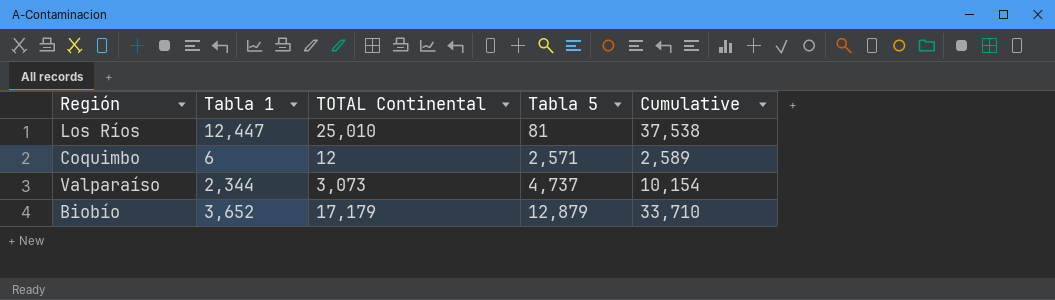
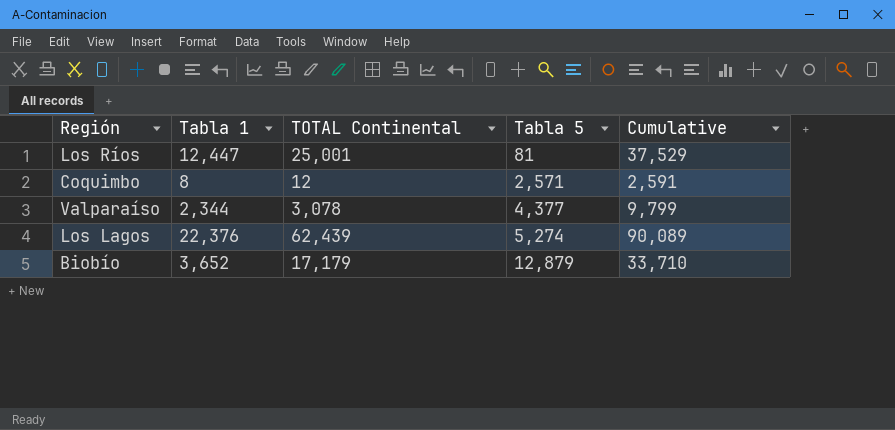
Los Ríos | TOTAL Continental: 25,010 -> 25,001
Los Ríos | Cumulative: 37,538 -> 37,529
Coquimbo | Tabla 1: 6 -> 8
Coquimbo | Cumulative: 2,589 -> 2,591
Valparaíso | TOTAL Continental: 3,073 -> 3,078
Valparaíso | Tabla 5: 4,737 -> 4,377
Valparaíso | Cumulative: 10,154 -> 9,799
row Los Lagos: none -> 22,376 | 62,439 | 5,274 | 90,089

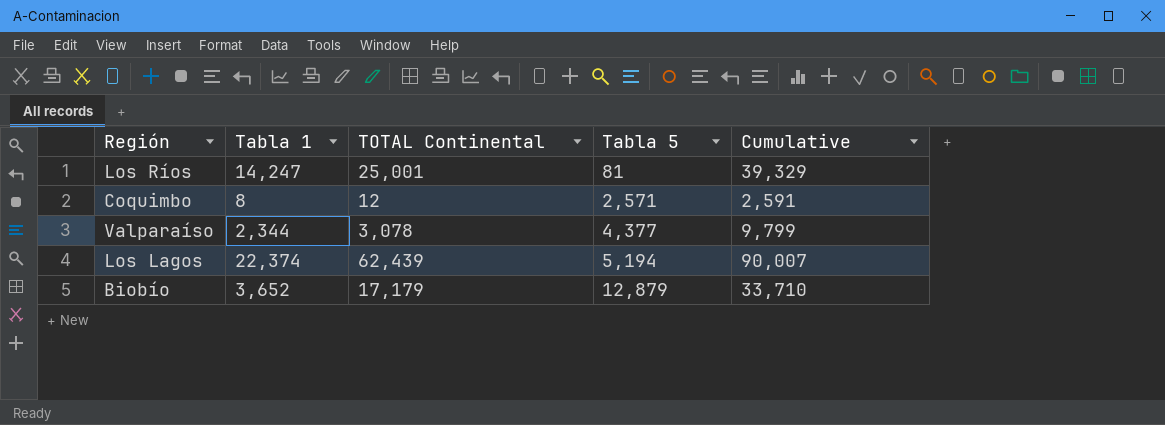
Los Ríos | Tabla 1: 12,447 -> 14,247
Los Ríos | Cumulative: 37,529 -> 39,329
Los Lagos | Tabla 1: 22,376 -> 22,374
Los Lagos | Tabla 5: 5,274 -> 5,194
Los Lagos | Cumulative: 90,089 -> 90,007

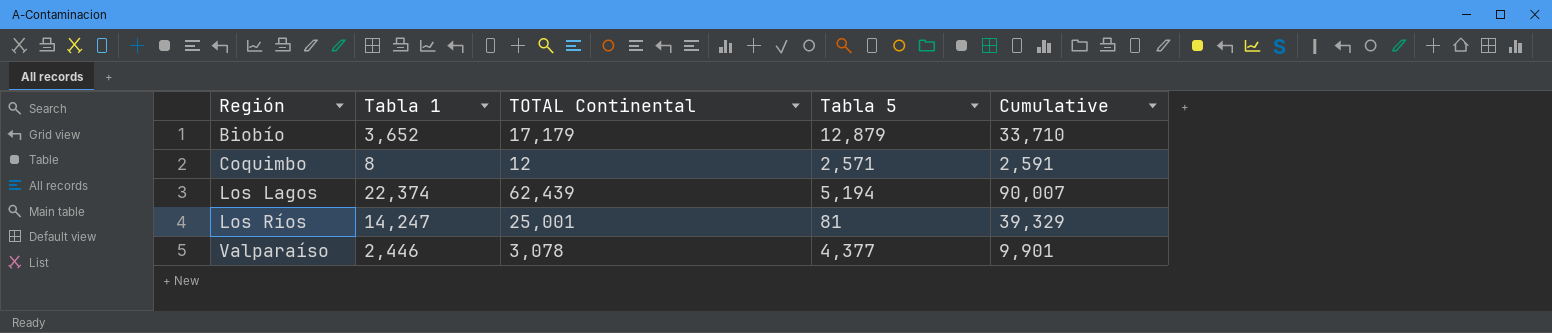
row order: Tabla 5 ascending -> Región ascending
Valparaíso | Tabla 1: 2,344 -> 2,446
Valparaíso | Cumulative: 9,799 -> 9,901

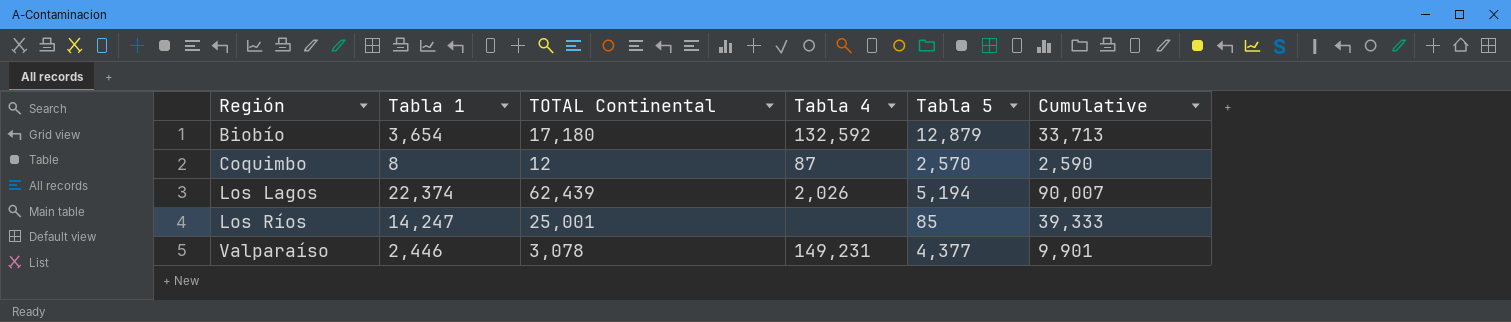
column Tabla 4 | position: none -> 4
Biobío | Tabla 1: 3,652 -> 3,654
Biobío | TOTAL Continental: 17,179 -> 17,180
Biobío | Cumulative: 33,710 -> 33,713
Coquimbo | Tabla 5: 2,571 -> 2,570
Coquimbo | Cumulative: 2,591 -> 2,590
Los Ríos | Tabla 5: 81 -> 85
Los Ríos | Cumulative: 39,329 -> 39,333

